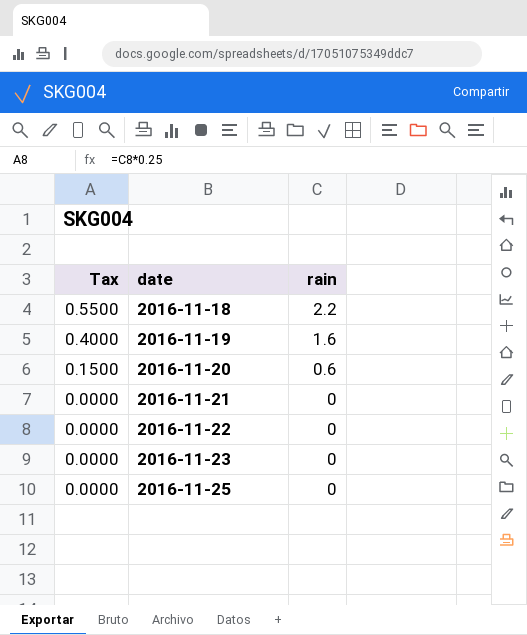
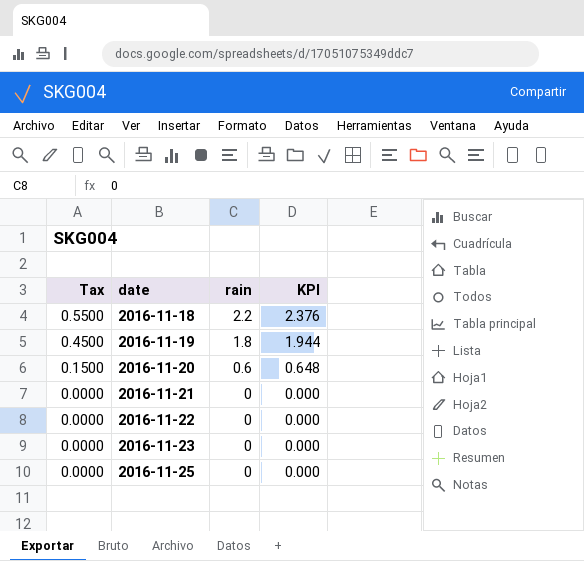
column KPI | formula: none -> [rain] * 1.08
2016-11-19 | Tax: 0.4000 -> 0.4500
2016-11-19 | rain: 1.6 -> 1.8

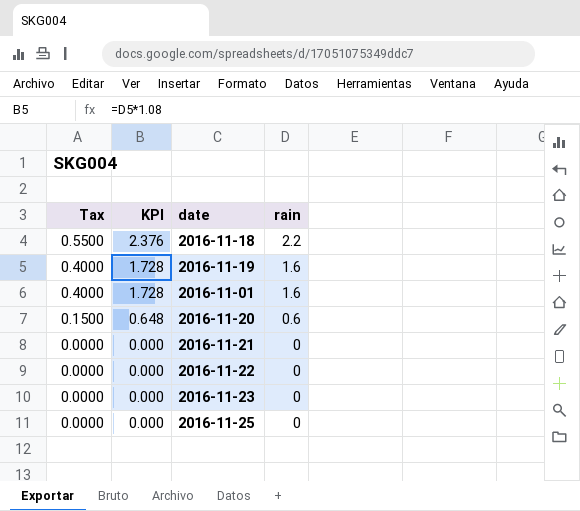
column KPI | position: 4 -> 2
2016-11-19 | Tax: 0.4500 -> 0.4000
2016-11-19 | KPI: 1.944 -> 1.728
2016-11-19 | rain: 1.8 -> 1.6
row 2016-11-01: none -> 0.4000 | 1.728 | 1.6

